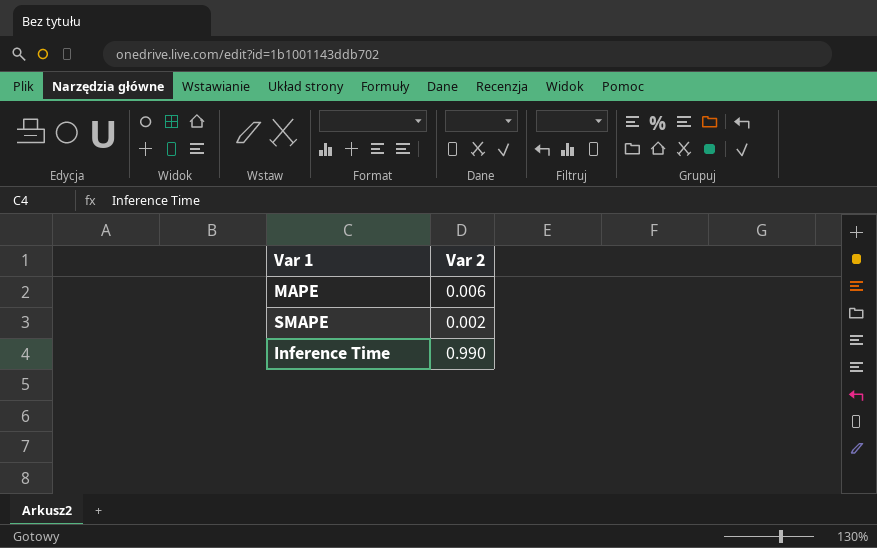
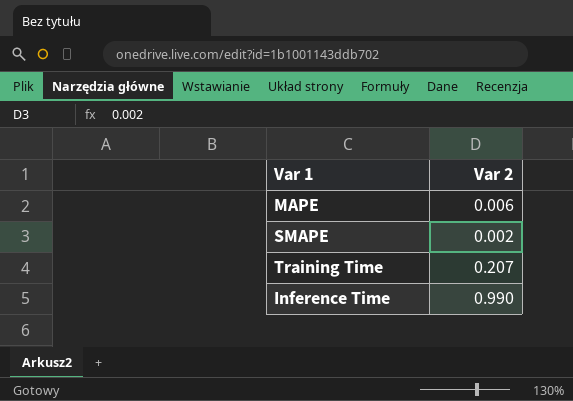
row Training Time: none -> 0.207

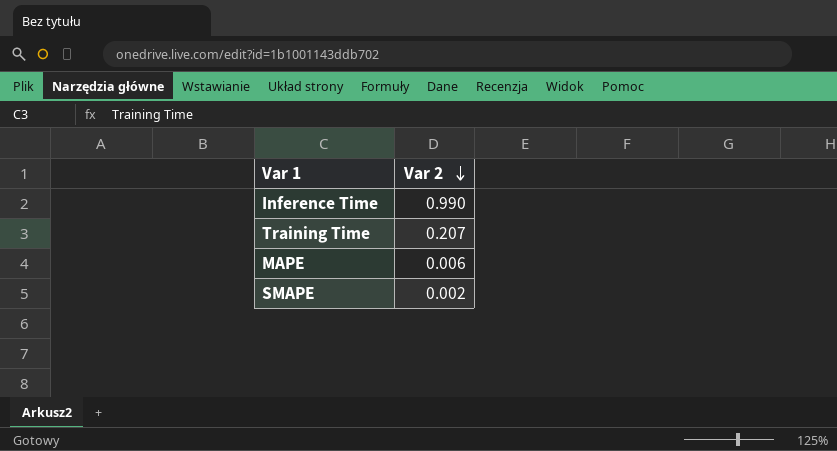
row order: none -> Var 2 descending

